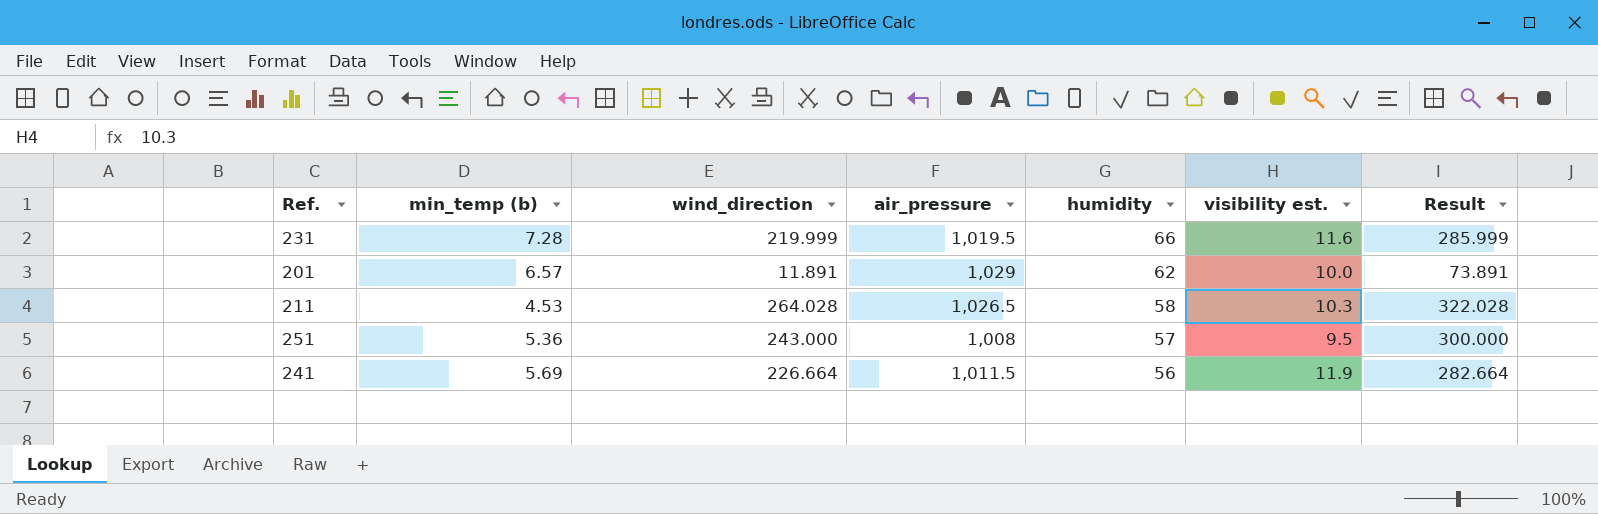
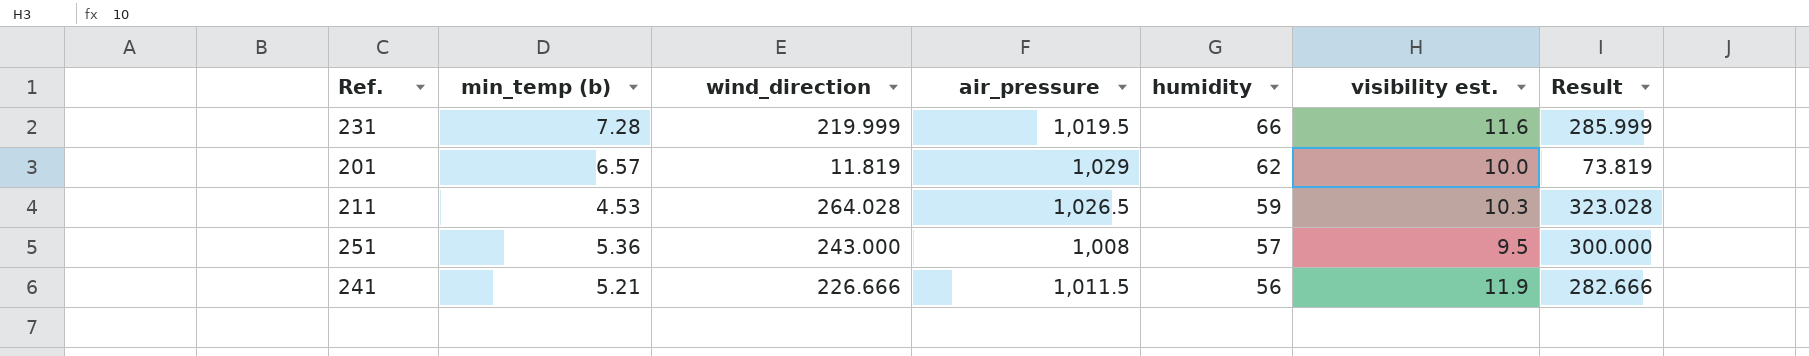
201 | wind_direction: 11.891 -> 11.819
201 | Result: 73.891 -> 73.819
211 | humidity: 58 -> 59
211 | Result: 322.028 -> 323.028
241 | min_temp (b): 5.69 -> 5.21
241 | wind_direction: 226.664 -> 226.666
241 | Result: 282.664 -> 282.666

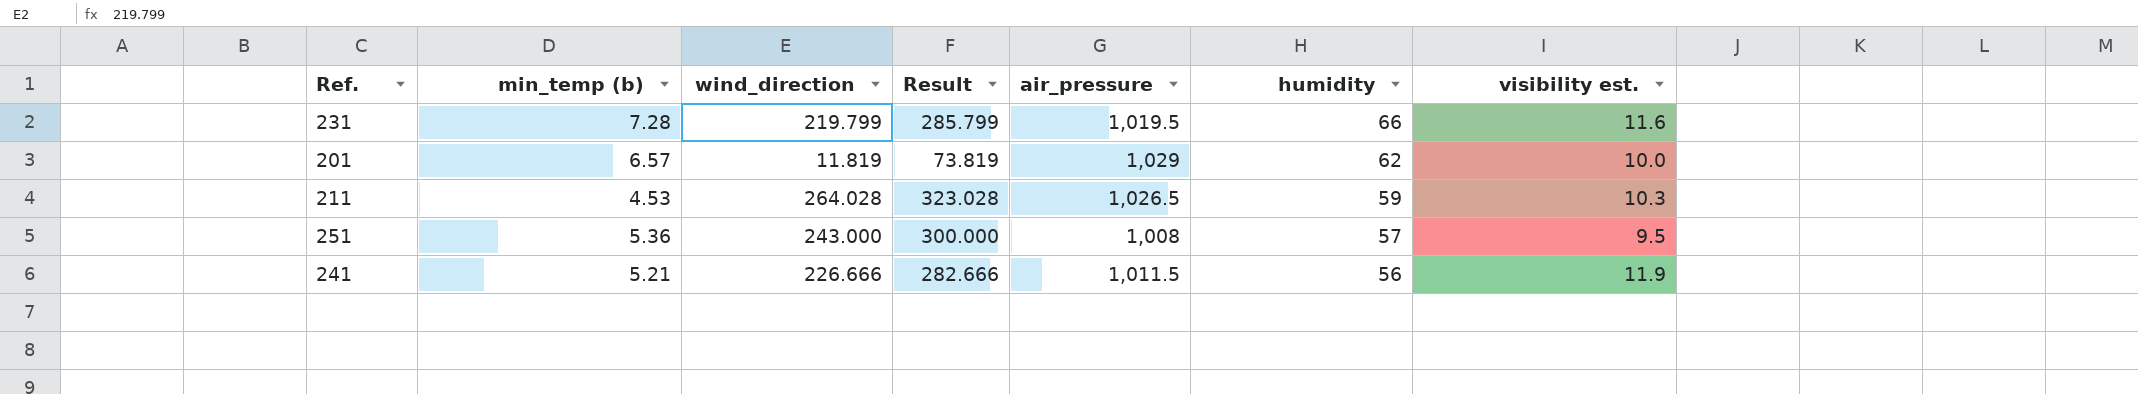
column Result | position: 7 -> 4
231 | wind_direction: 219.999 -> 219.799
231 | Result: 285.999 -> 285.799

